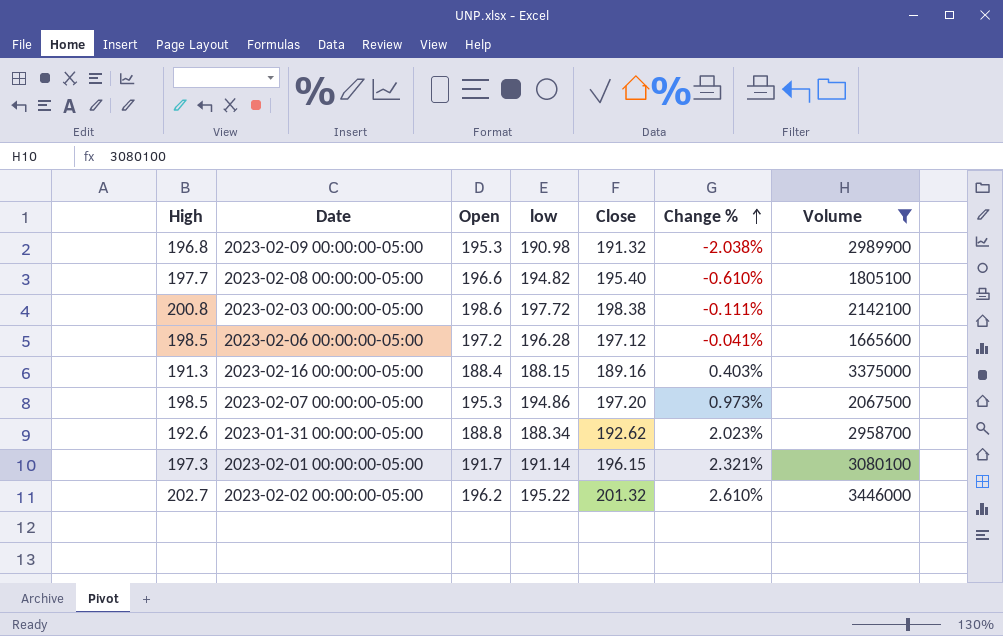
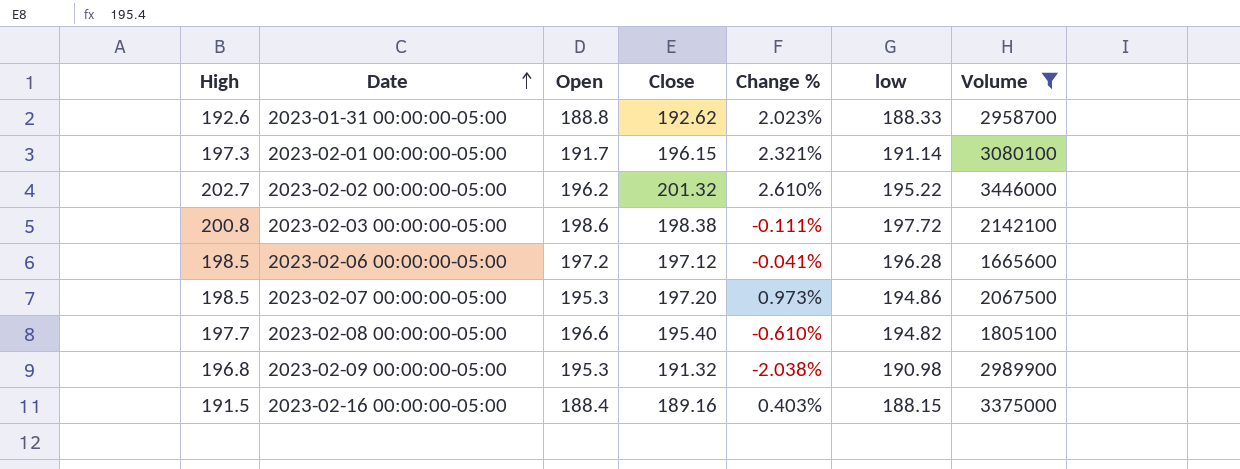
row order: Change % ascending -> Date ascending
column low | position: 4 -> 6
2023-01-31 00:00:00-05:00 | low: 188.34 -> 188.33
2023-02-16 00:00:00-05:00 | High: 191.3 -> 191.5

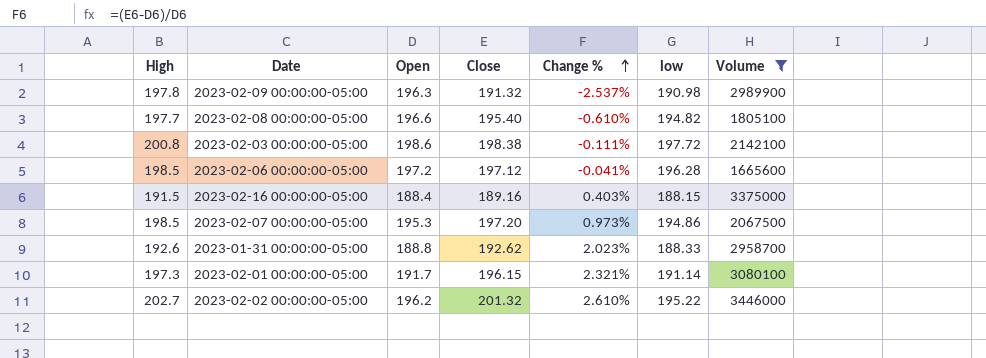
row order: Date ascending -> Change % ascending
2023-02-09 00:00:00-05:00 | High: 196.8 -> 197.8
2023-02-09 00:00:00-05:00 | Open: 195.3 -> 196.3
2023-02-09 00:00:00-05:00 | Change %: -2.038% -> -2.537%

